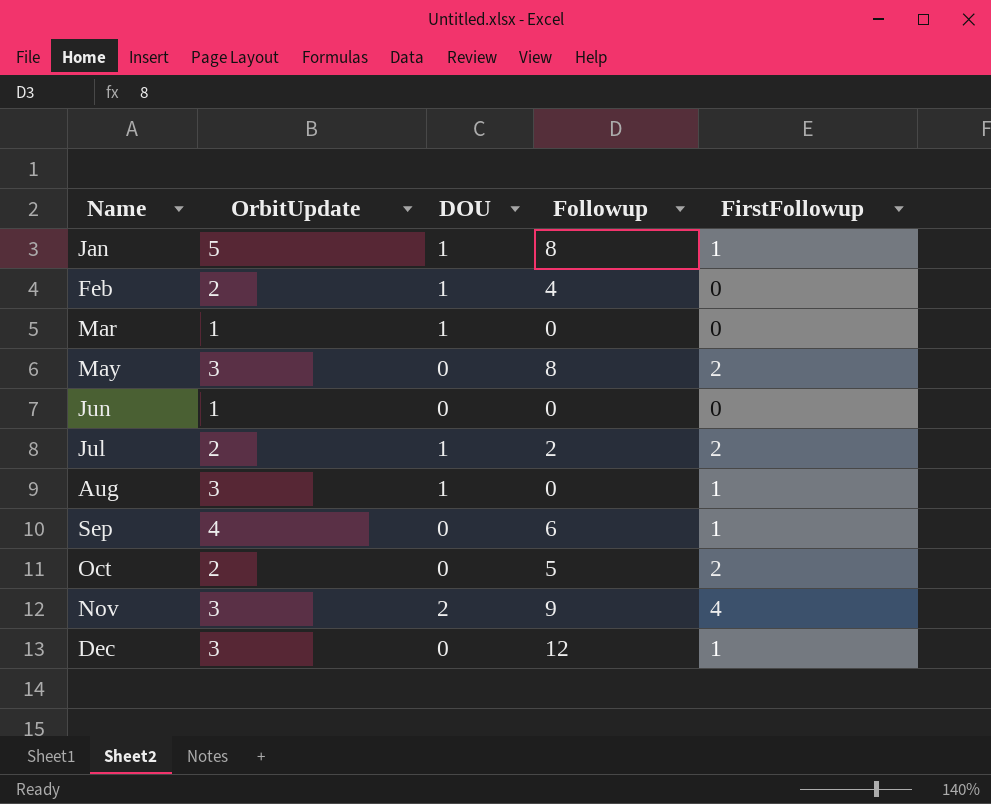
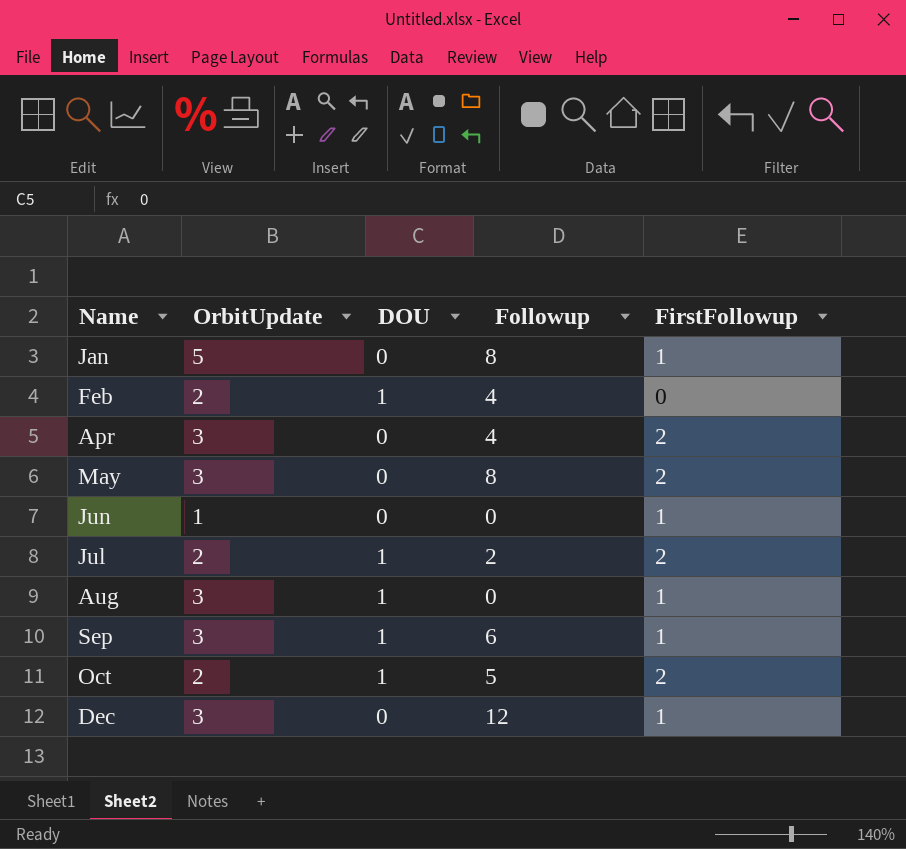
row Mar: 1 | 1 | 0 | 0 -> none
row Nov: 3 | 2 | 9 | 4 -> none
Jan | DOU: 1 -> 0
row Apr: none -> 3 | 0 | 4 | 2
Jun | FirstFollowup: 0 -> 1
Sep | OrbitUpdate: 4 -> 3
Sep | DOU: 0 -> 1
Oct | DOU: 0 -> 1

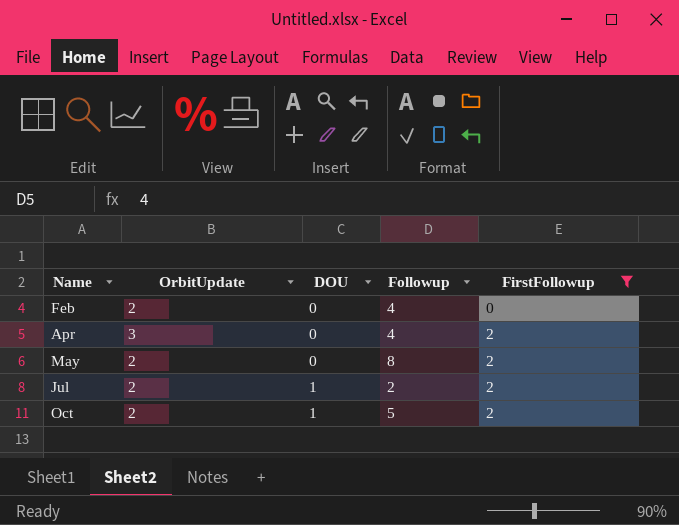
filter: none -> FirstFollowup != 1
Feb | DOU: 1 -> 0
May | OrbitUpdate: 3 -> 2

